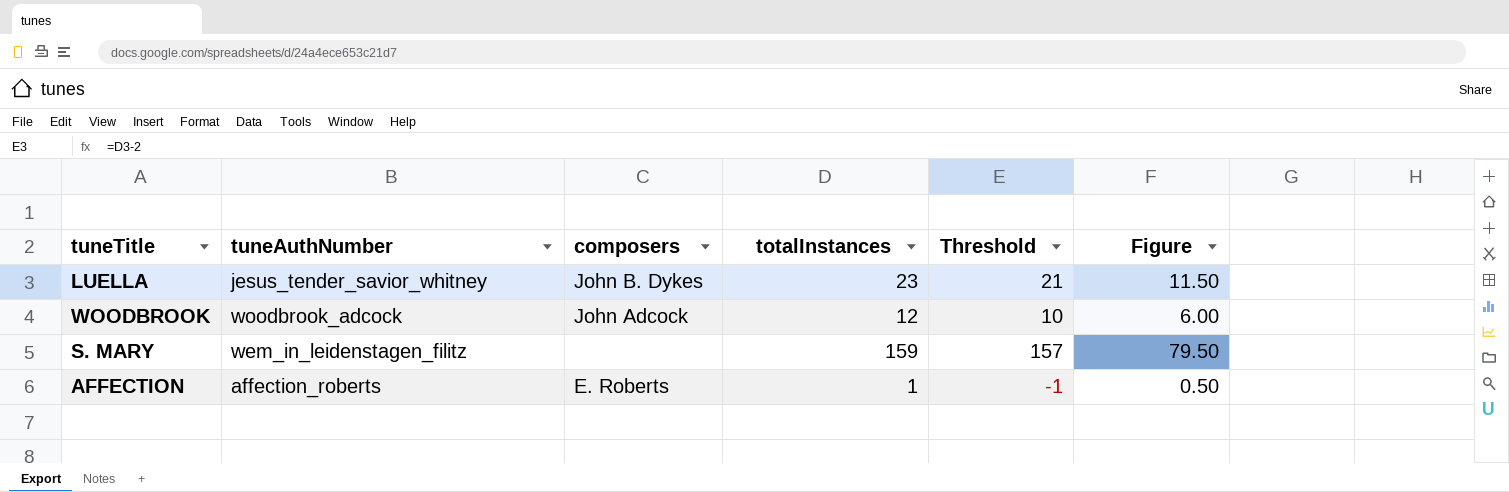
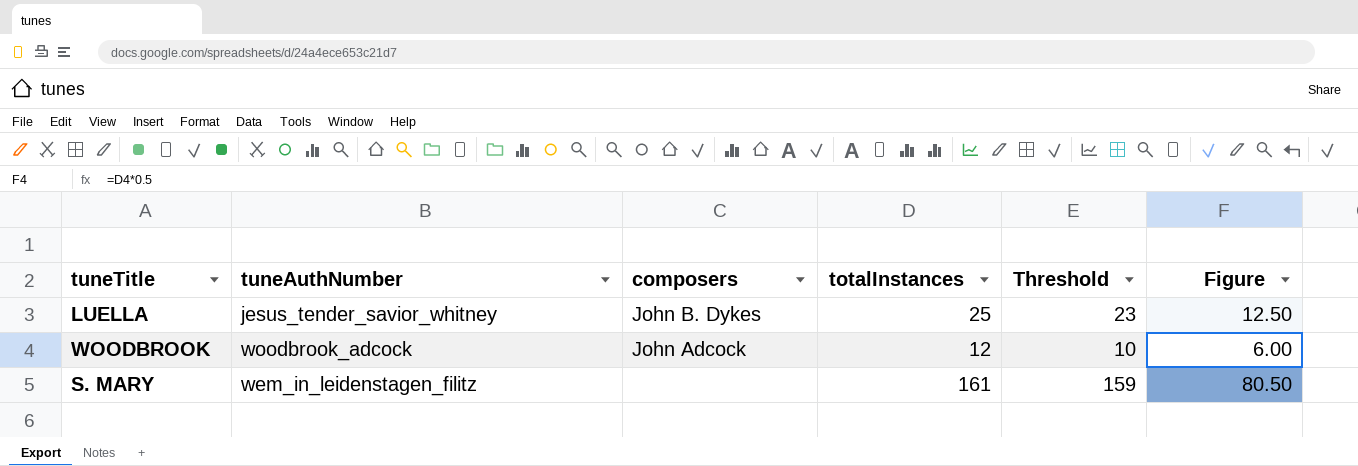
row AFFECTION: affection_roberts | E. Roberts | 1 | -1 | 0.50 -> none
LUELLA | totalInstances: 23 -> 25
LUELLA | Threshold: 21 -> 23
LUELLA | Figure: 11.50 -> 12.50
S. MARY | totalInstances: 159 -> 161
S. MARY | Threshold: 157 -> 159
S. MARY | Figure: 79.50 -> 80.50

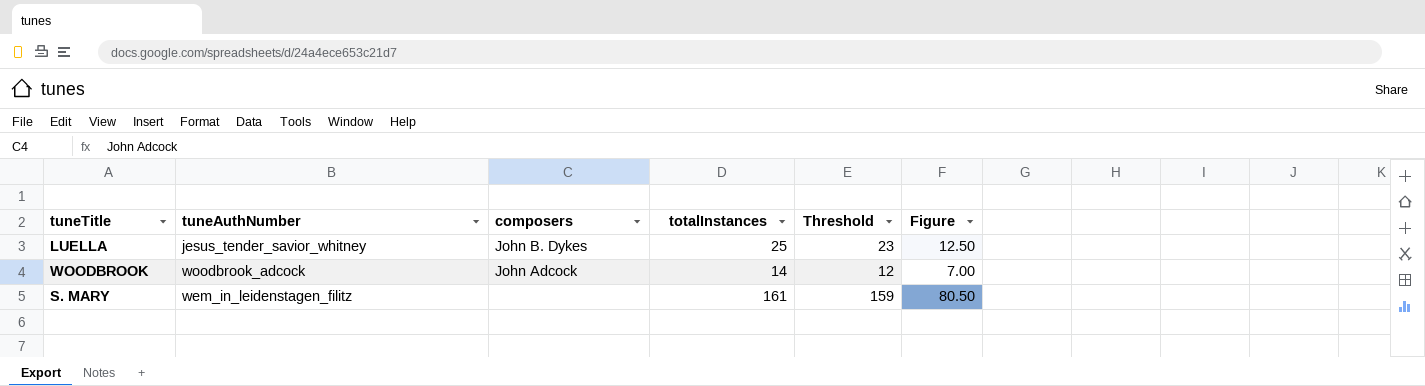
WOODBROOK | totalInstances: 12 -> 14
WOODBROOK | Threshold: 10 -> 12
WOODBROOK | Figure: 6.00 -> 7.00

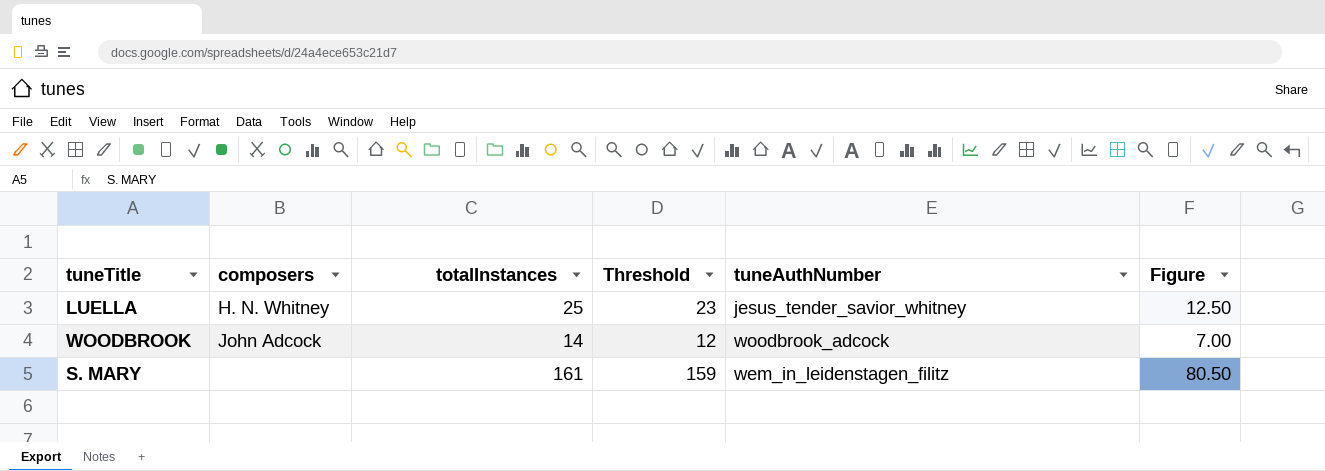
column tuneAuthNumber | position: 2 -> 5
LUELLA | composers: John B. Dykes -> H. N. Whitney

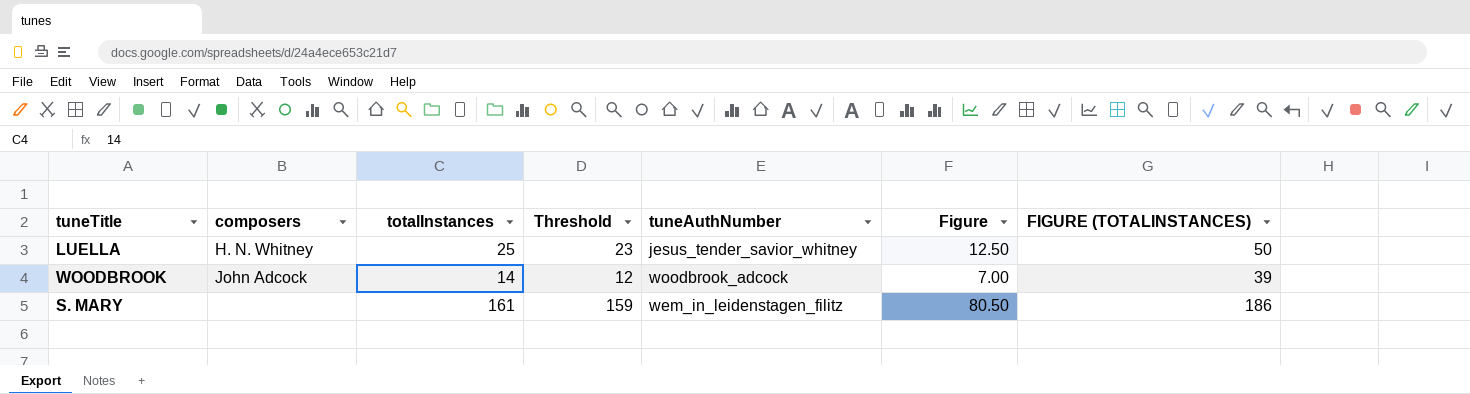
column FIGURE (TOTALINSTANCES) | formula: none -> [totalInstances] + 25

